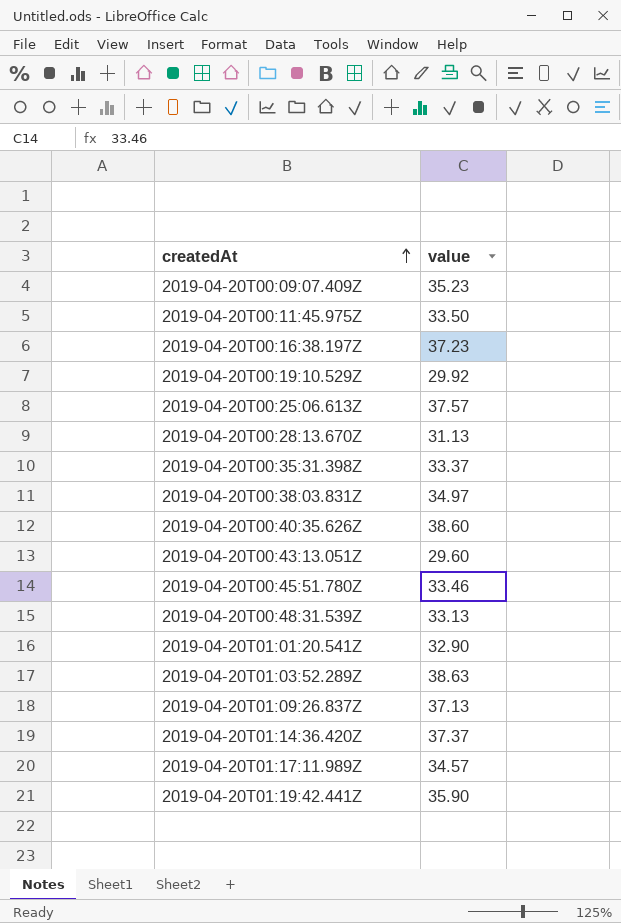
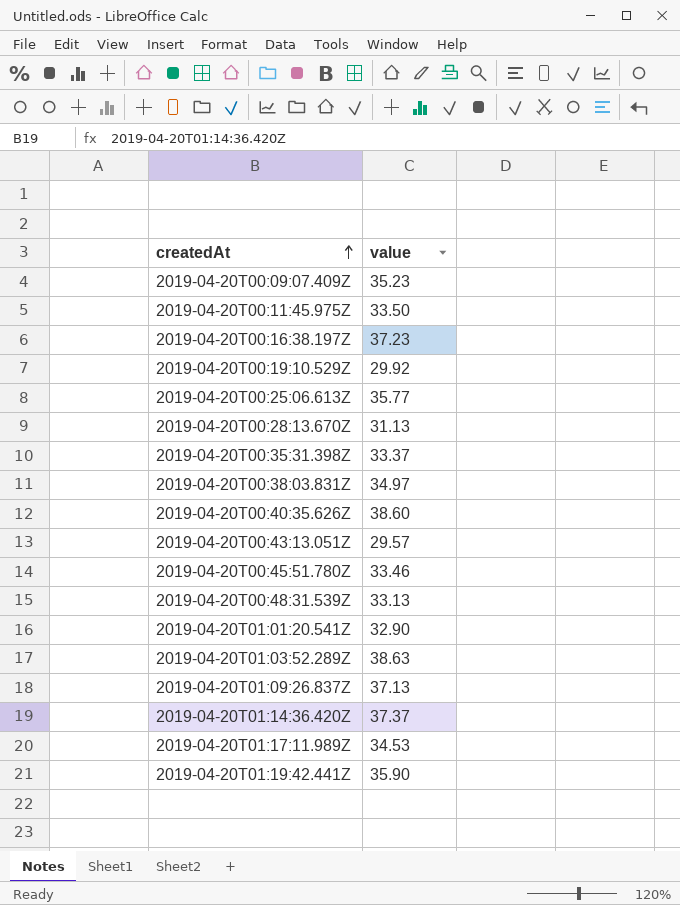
2019-04-20T00:25:06.613Z | value: 37.57 -> 35.77
2019-04-20T00:43:13.051Z | value: 29.60 -> 29.57
2019-04-20T01:17:11.989Z | value: 34.57 -> 34.53

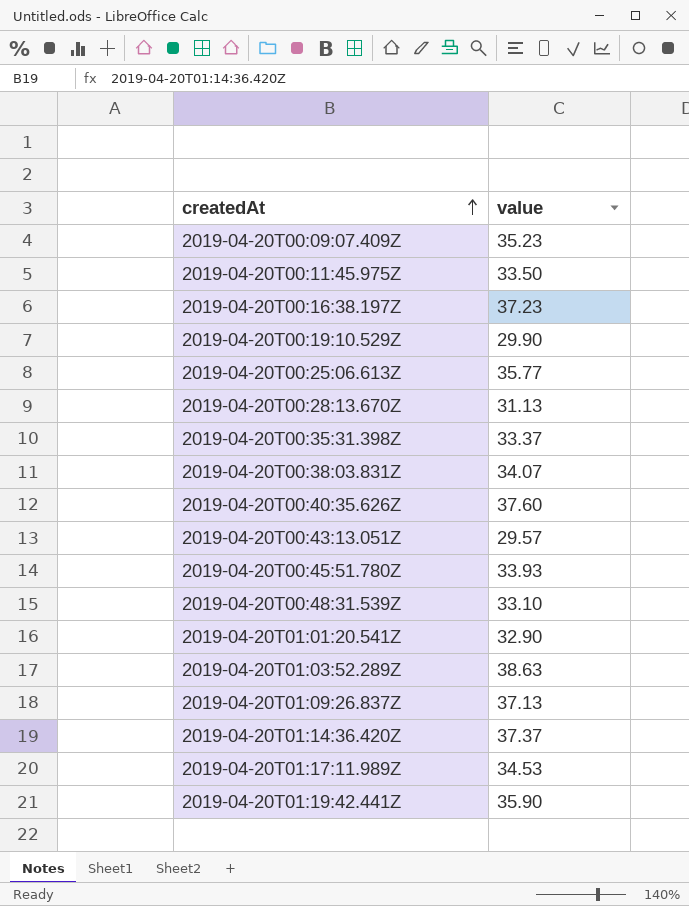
2019-04-20T00:19:10.529Z | value: 29.92 -> 29.90
2019-04-20T00:38:03.831Z | value: 34.97 -> 34.07
2019-04-20T00:40:35.626Z | value: 38.60 -> 37.60
2019-04-20T00:45:51.780Z | value: 33.46 -> 33.93
2019-04-20T00:48:31.539Z | value: 33.13 -> 33.10

